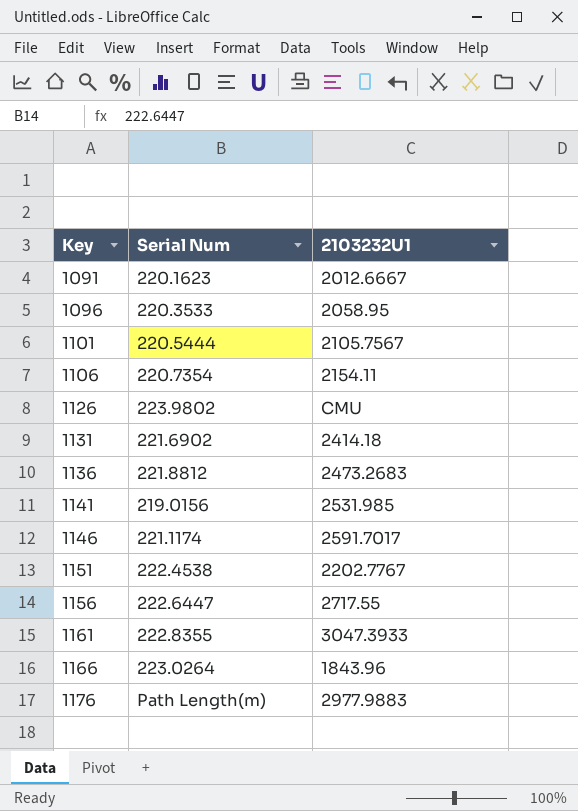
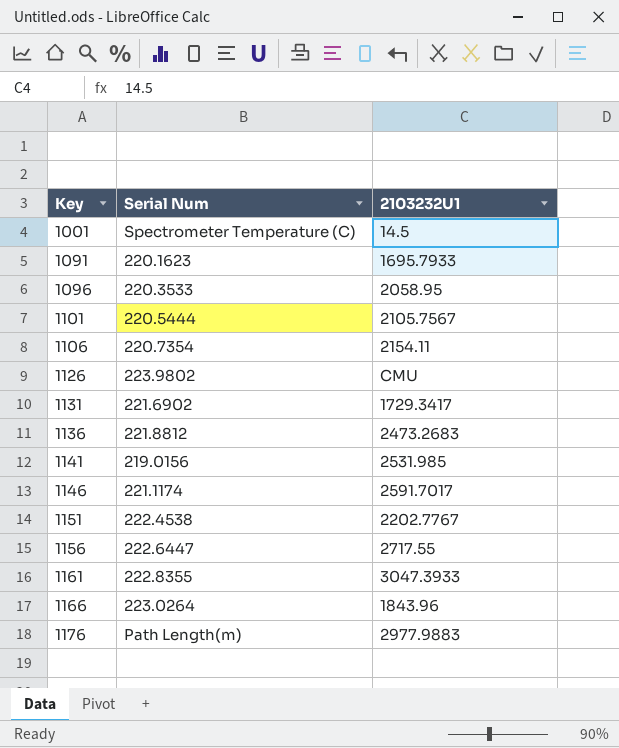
row 1001: none -> Spectrometer Temperature (C) | 14.5
1091 | 2103232U1: 2012.6667 -> 1695.7933
1131 | 2103232U1: 2414.18 -> 1729.3417

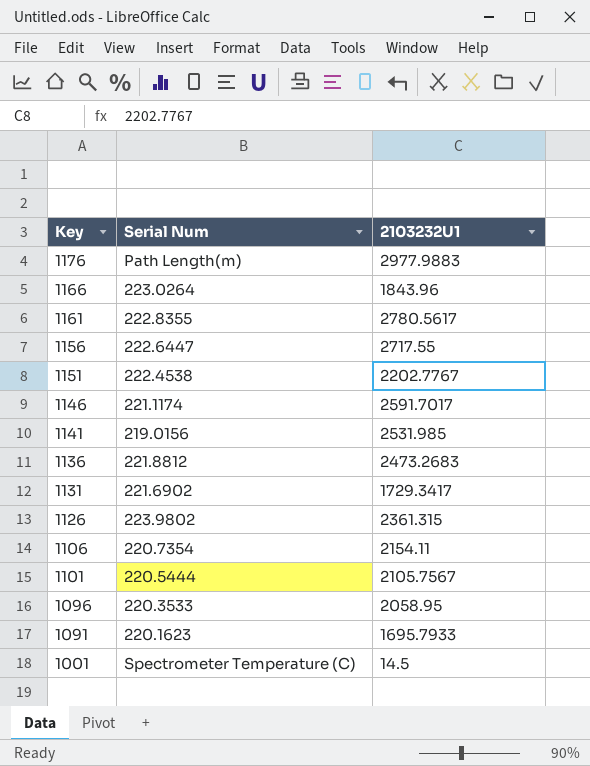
row order: Key ascending -> Key descending
1161 | 2103232U1: 3047.3933 -> 2780.5617
1126 | 2103232U1: CMU -> 2361.315

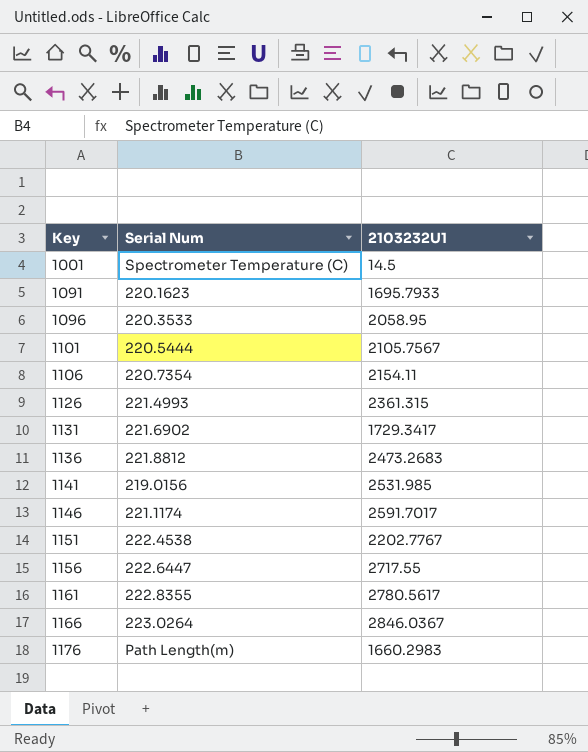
row order: Key descending -> Key ascending
1126 | Serial Num: 223.9802 -> 221.4993
1166 | 2103232U1: 1843.96 -> 2846.0367
1176 | 2103232U1: 2977.9883 -> 1660.2983

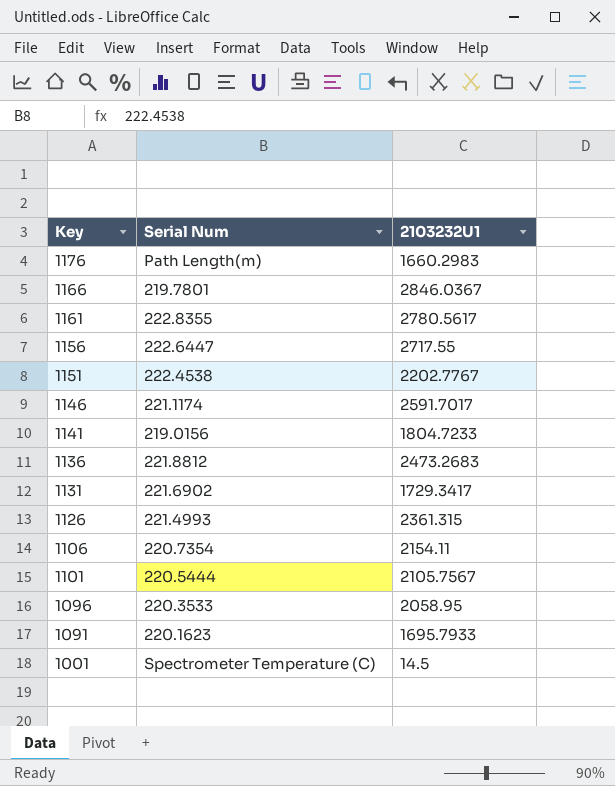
row order: Key ascending -> Key descending
1166 | Serial Num: 223.0264 -> 219.7801
1141 | 2103232U1: 2531.985 -> 1804.7233

